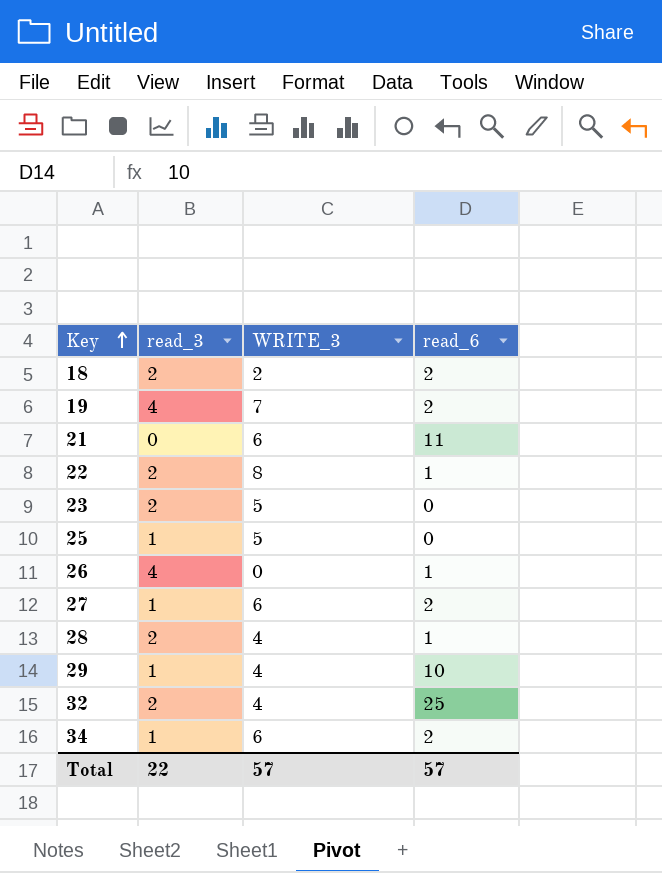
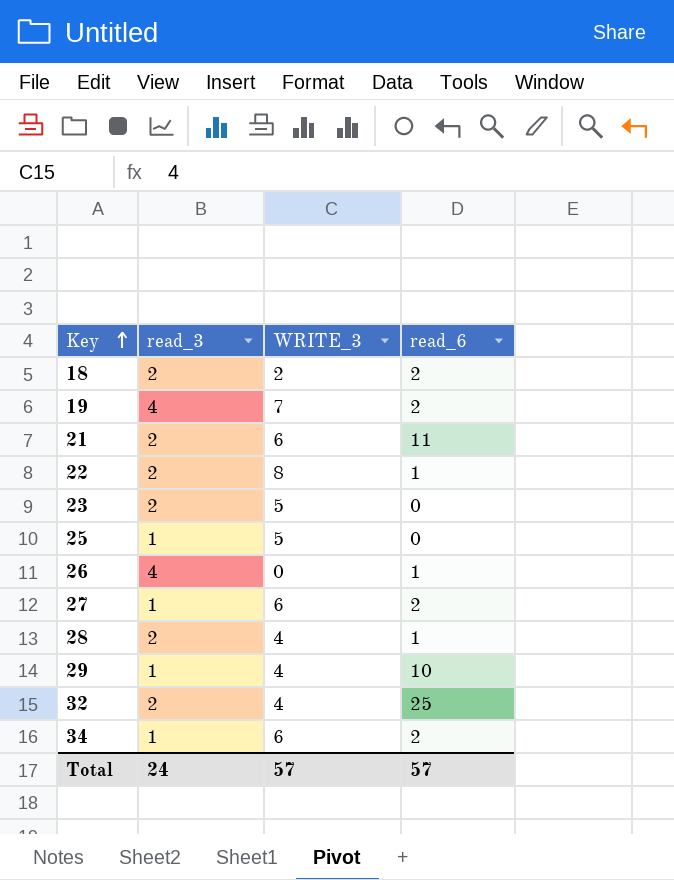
21 | read_3: 0 -> 2
Total | read_3: 22 -> 24

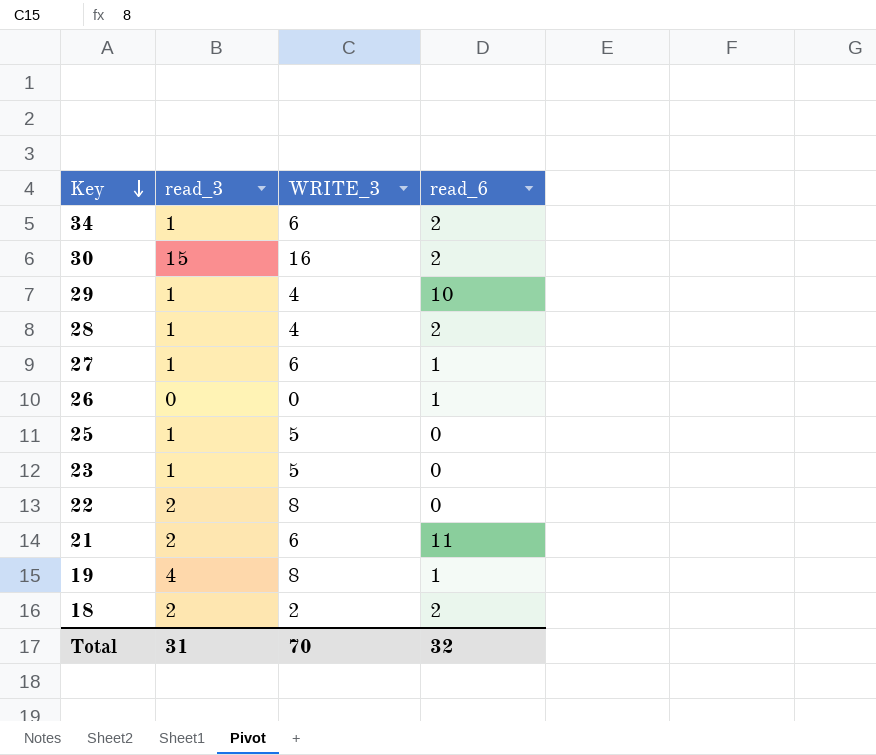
row order: Key ascending -> Key descending
row 32: 2 | 4 | 25 -> none
row 30: none -> 15 | 16 | 2
28 | read_3: 2 -> 1
28 | read_6: 1 -> 2
27 | read_6: 2 -> 1
26 | read_3: 4 -> 0
23 | read_3: 2 -> 1
22 | read_6: 1 -> 0
19 | WRITE_3: 7 -> 8
19 | read_6: 2 -> 1
Total | read_3: 24 -> 31
Total | WRITE_3: 57 -> 70
Total | read_6: 57 -> 32

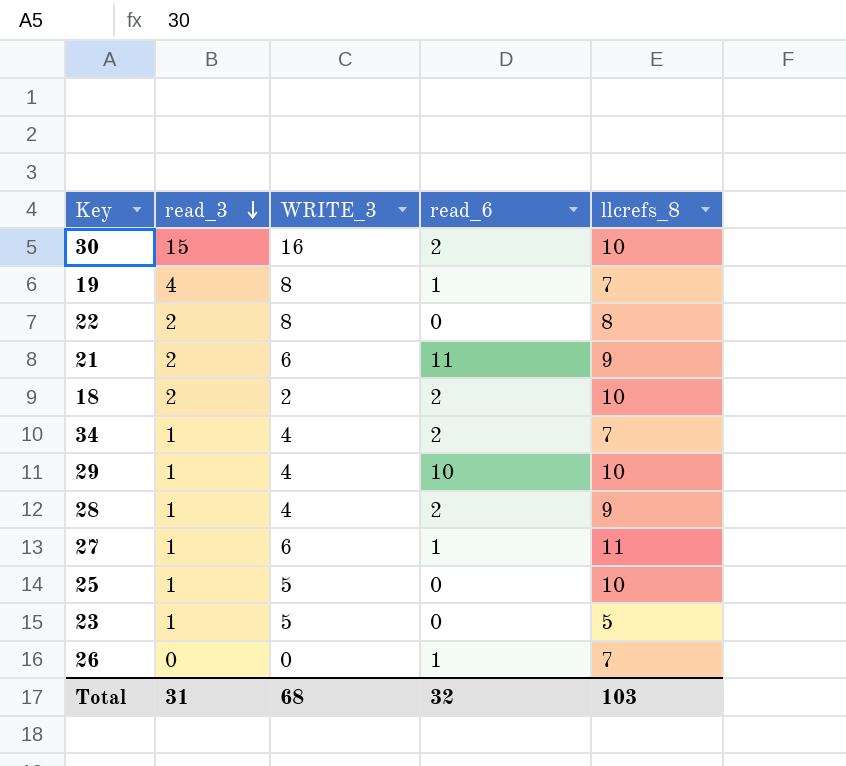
row order: Key descending -> read_3 descending
column llcrefs_8 | position: none -> 5
34 | WRITE_3: 6 -> 4
Total | WRITE_3: 70 -> 68

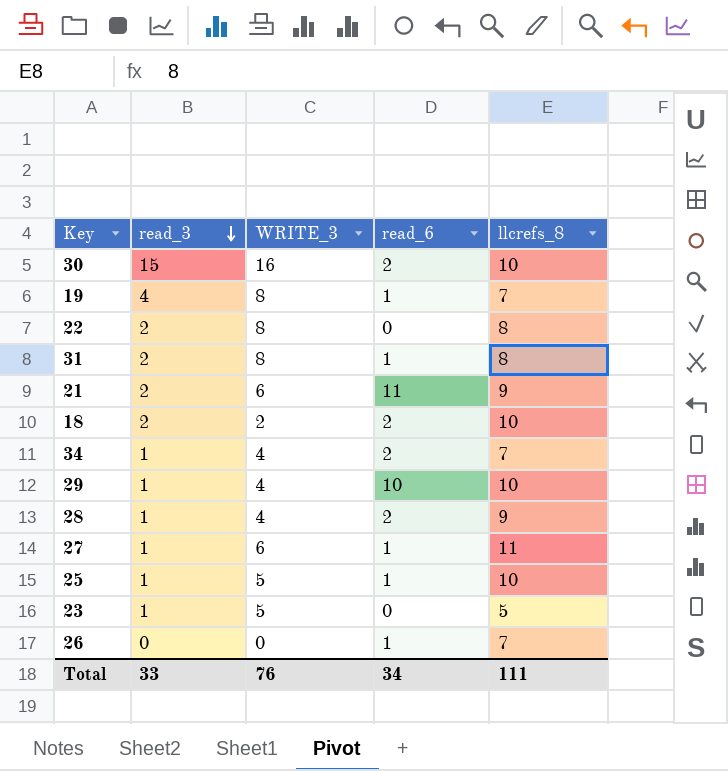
row 31: none -> 2 | 8 | 1 | 8
25 | read_6: 0 -> 1
Total | read_3: 31 -> 33
Total | WRITE_3: 68 -> 76
Total | read_6: 32 -> 34
Total | llcrefs_8: 103 -> 111

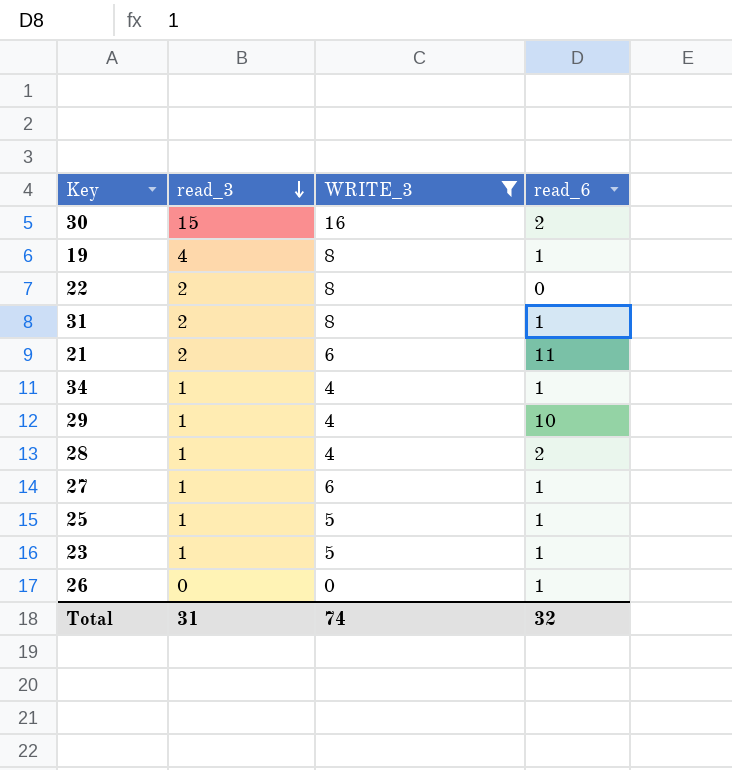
filter: none -> WRITE_3 != 2
column llcrefs_8 | position: 5 -> none
34 | read_6: 2 -> 1
23 | read_6: 0 -> 1
Total | read_3: 33 -> 31
Total | WRITE_3: 76 -> 74
Total | read_6: 34 -> 32

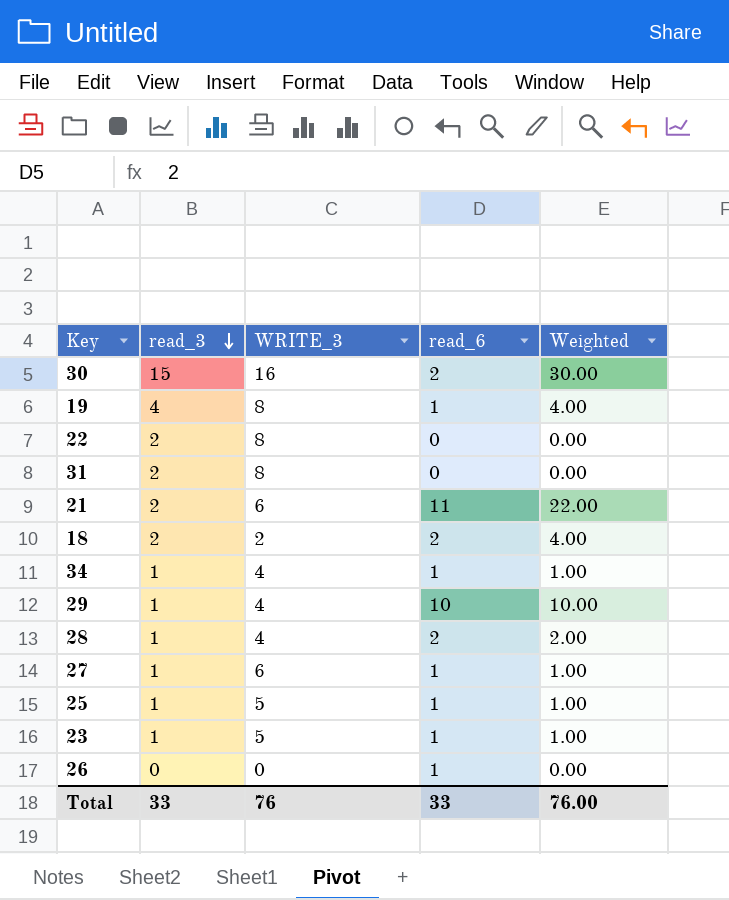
filter: WRITE_3 != 2 -> none
column Weighted | formula: none -> [read_3] * [read_6]
31 | read_6: 1 -> 0
Total | read_3: 31 -> 33
Total | WRITE_3: 74 -> 76
Total | read_6: 32 -> 33

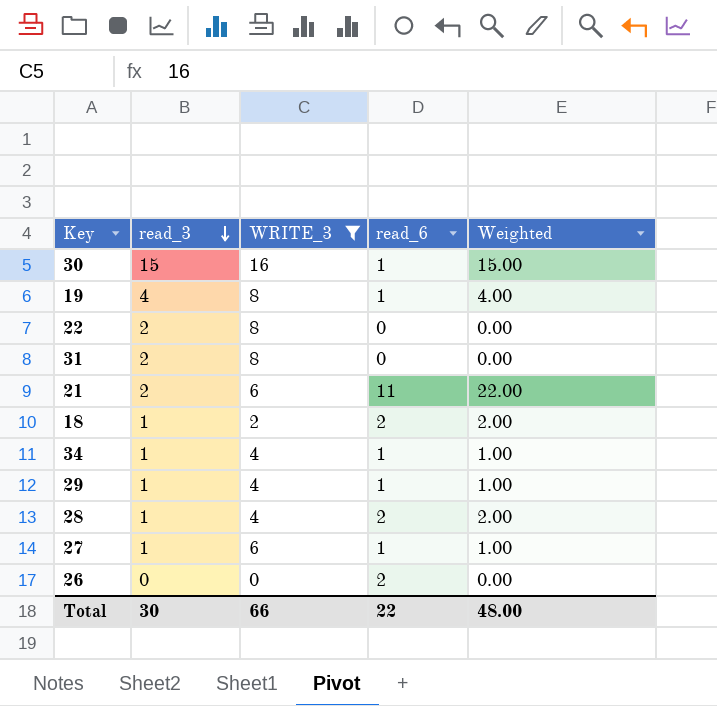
filter: none -> WRITE_3 != 5
30 | read_6: 2 -> 1
30 | Weighted: 30.00 -> 15.00
18 | read_3: 2 -> 1
18 | Weighted: 4.00 -> 2.00
29 | read_6: 10 -> 1
29 | Weighted: 10.00 -> 1.00
26 | read_6: 1 -> 2
Total | read_3: 33 -> 30
Total | WRITE_3: 76 -> 66
Total | read_6: 33 -> 22
Total | Weighted: 76.00 -> 48.00

